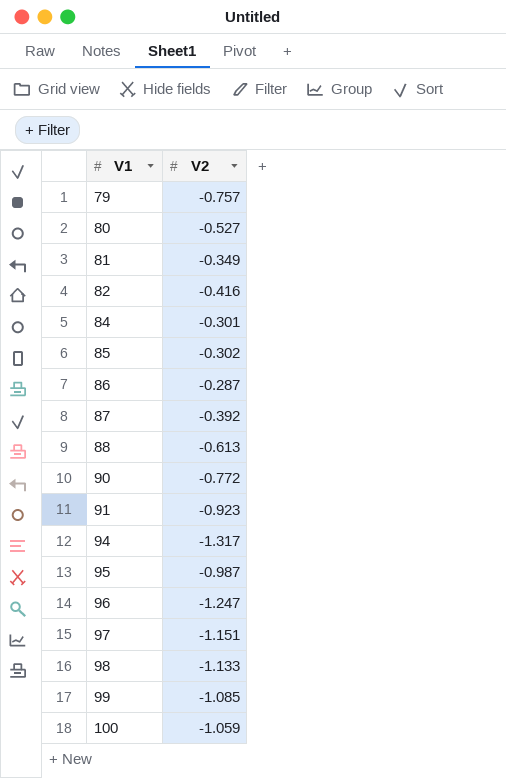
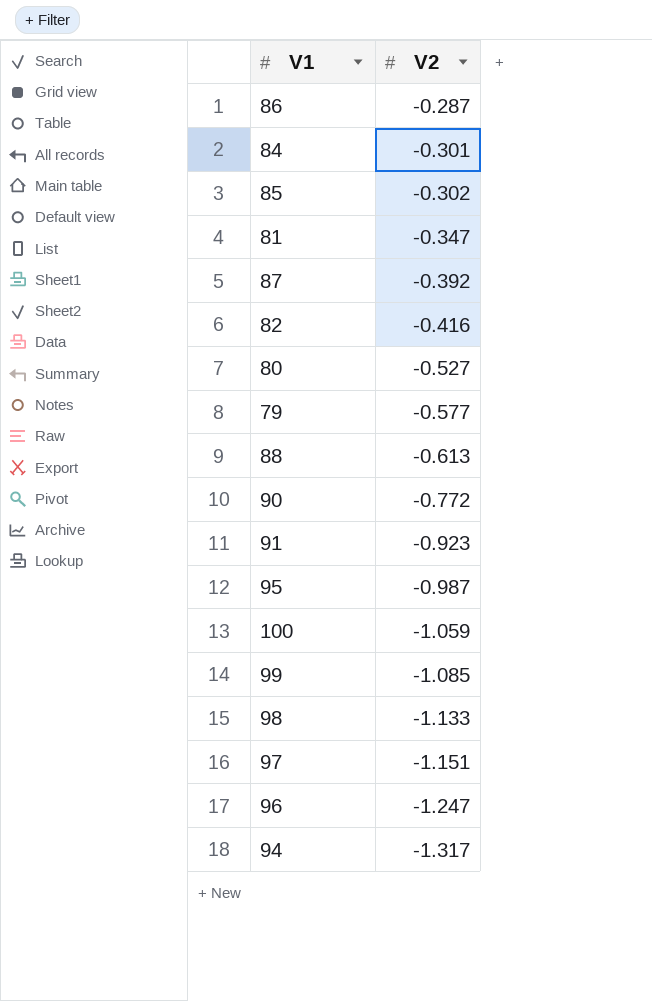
row order: V1 ascending -> V2 descending
81 | V2: -0.349 -> -0.347
79 | V2: -0.757 -> -0.577

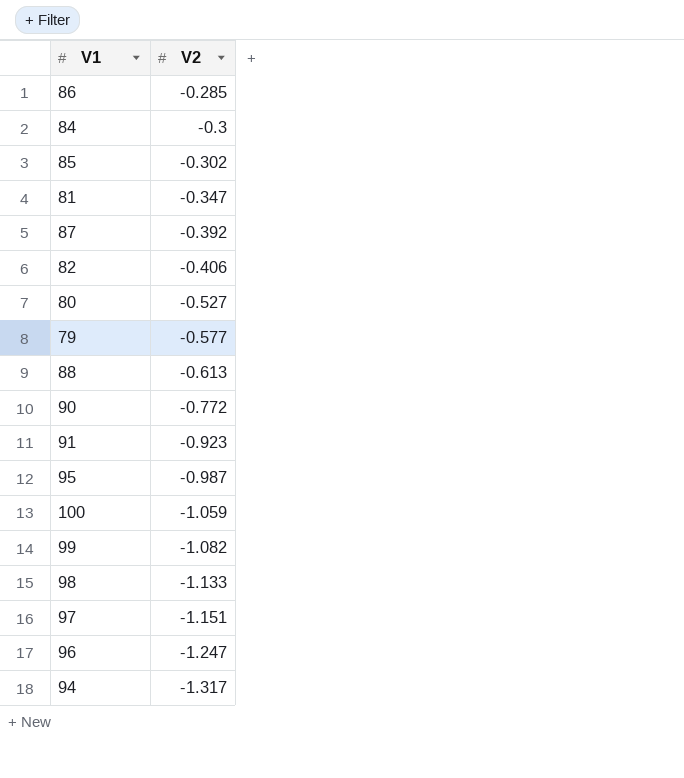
86 | V2: -0.287 -> -0.285
84 | V2: -0.301 -> -0.3
82 | V2: -0.416 -> -0.406
99 | V2: -1.085 -> -1.082

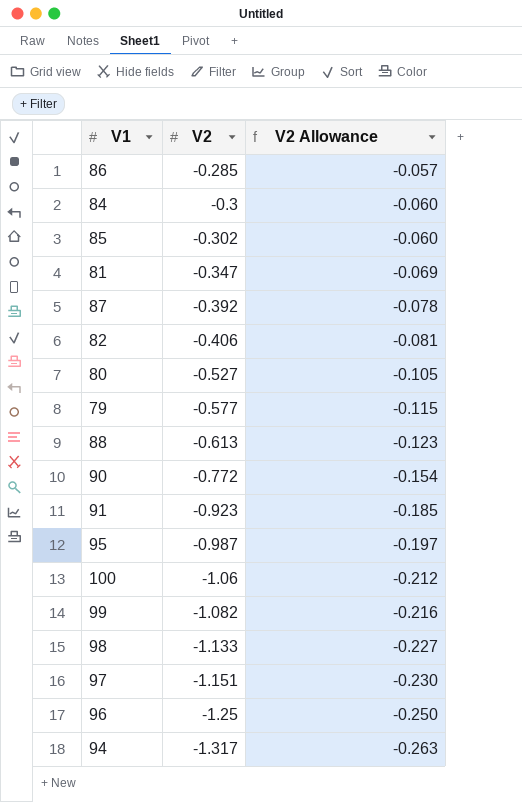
column V2 Allowance | formula: none -> [V2] * 0.2
100 | V2: -1.059 -> -1.06
96 | V2: -1.247 -> -1.25

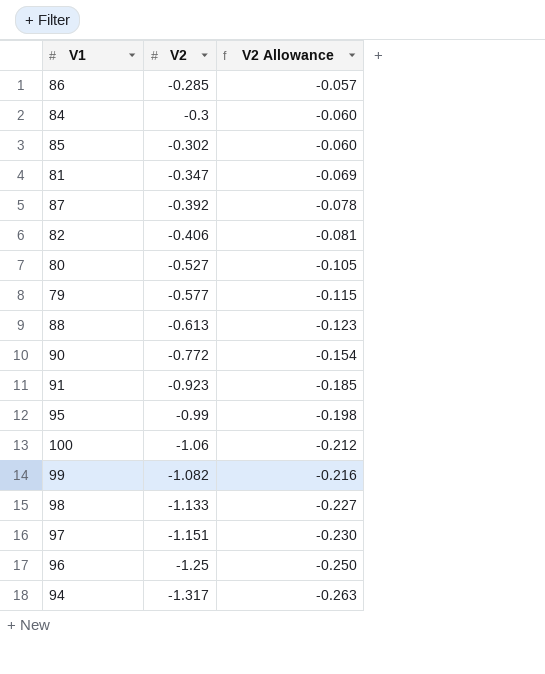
95 | V2: -0.987 -> -0.99
95 | V2 Allowance: -0.197 -> -0.198

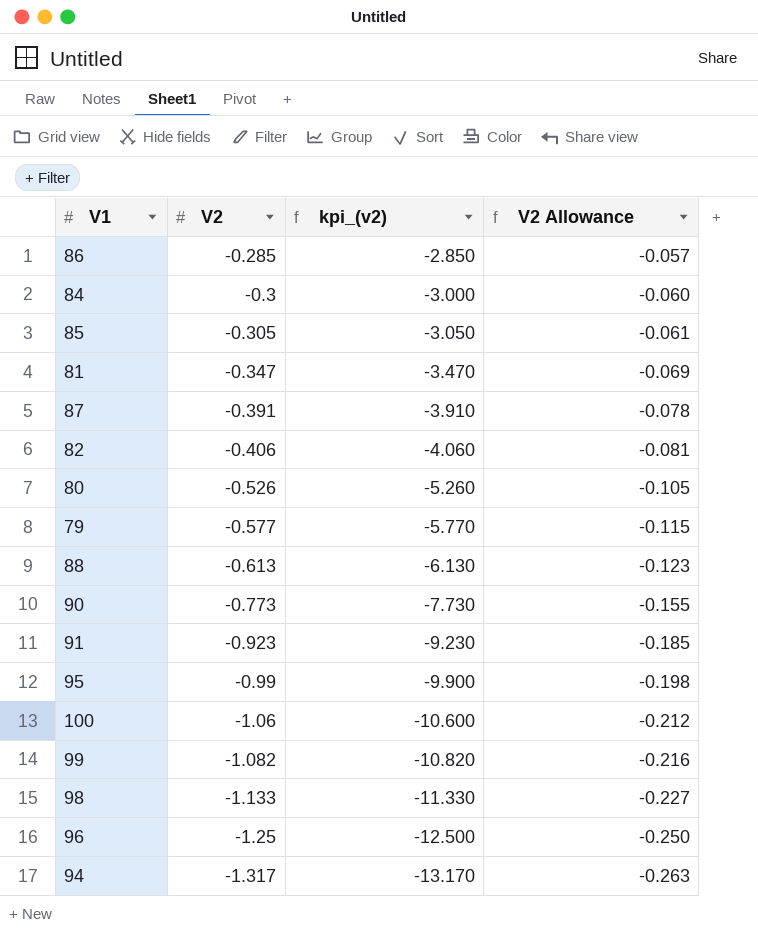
column kpi_(v2) | formula: none -> [V2] * 10
row 97: -1.151 | -0.230 -> none
85 | V2: -0.302 -> -0.305
85 | V2 Allowance: -0.060 -> -0.061
87 | V2: -0.392 -> -0.391
80 | V2: -0.527 -> -0.526
90 | V2: -0.772 -> -0.773
90 | V2 Allowance: -0.154 -> -0.155

